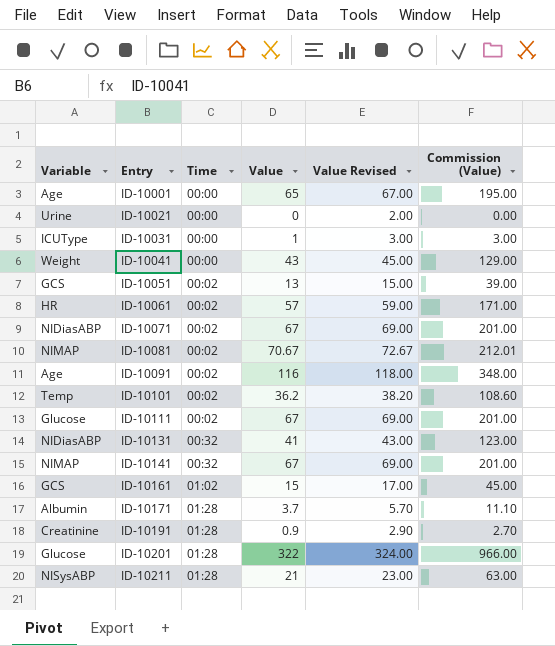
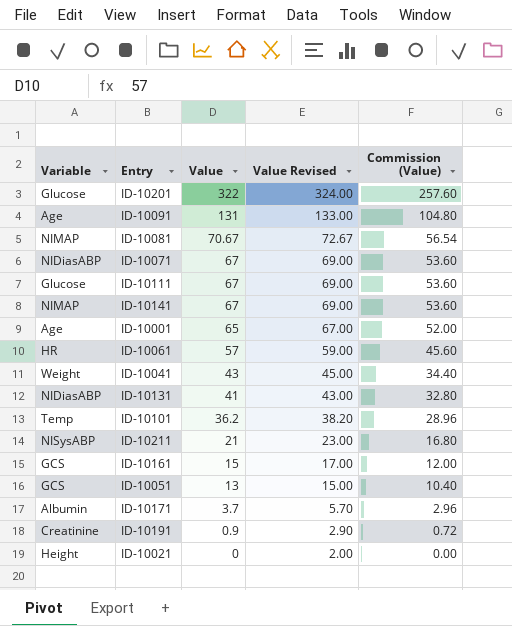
row order: Entry ascending -> Value descending
column Time | position: 3 -> none
column Commission (Value) | formula: [Value] * 3 -> [Value] * 0.8
row ID-10031: ICUType | 00:00 | 1 | 3.00 | 3.00 -> none
ID-10091 | Value: 116 -> 131
ID-10091 | Value Revised: 118.00 -> 133.00
ID-10021 | Variable: Urine -> Height

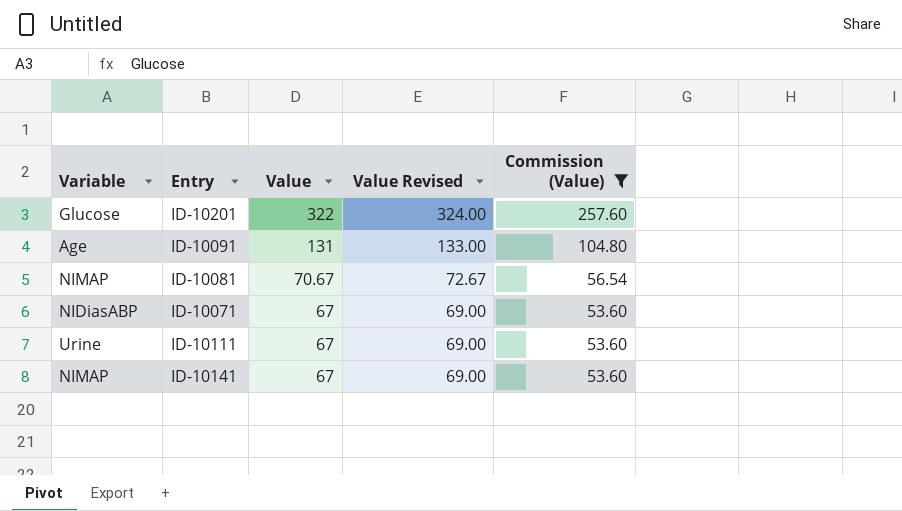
filter: none -> Commission (Value) >= 53.60
ID-10111 | Variable: Glucose -> Urine

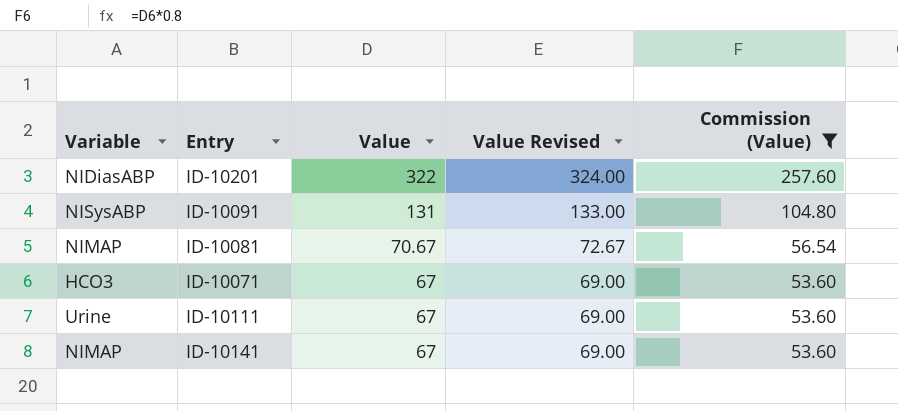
ID-10201 | Variable: Glucose -> NIDiasABP
ID-10091 | Variable: Age -> NISysABP
ID-10071 | Variable: NIDiasABP -> HCO3

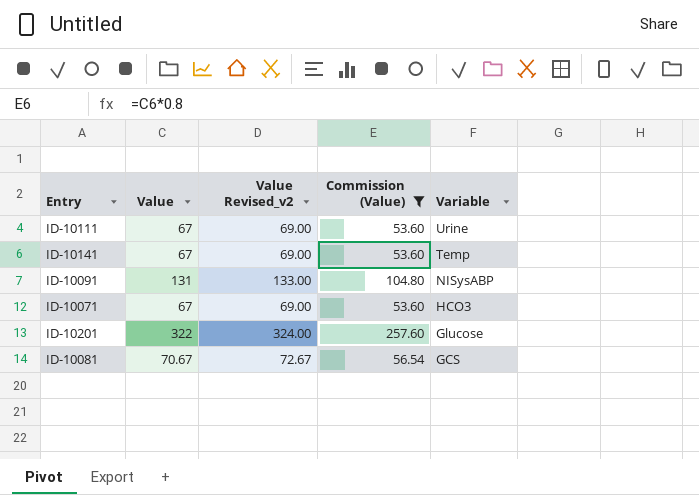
row order: Value descending -> Variable descending
column name: Value Revised -> Value Revised_v2
column Variable | position: 1 -> 5
ID-10141 | Variable: NIMAP -> Temp
ID-10201 | Variable: NIDiasABP -> Glucose
ID-10081 | Variable: NIMAP -> GCS

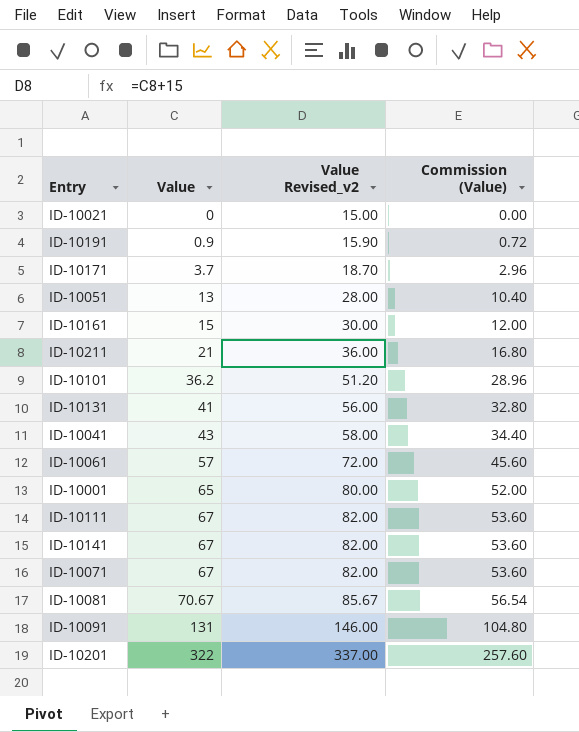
filter: Commission (Value) >= 53.60 -> none
row order: Variable descending -> Value ascending
column Variable | position: 5 -> none
column Value Revised_v2 | formula: [Value] + 2 -> [Value] + 15

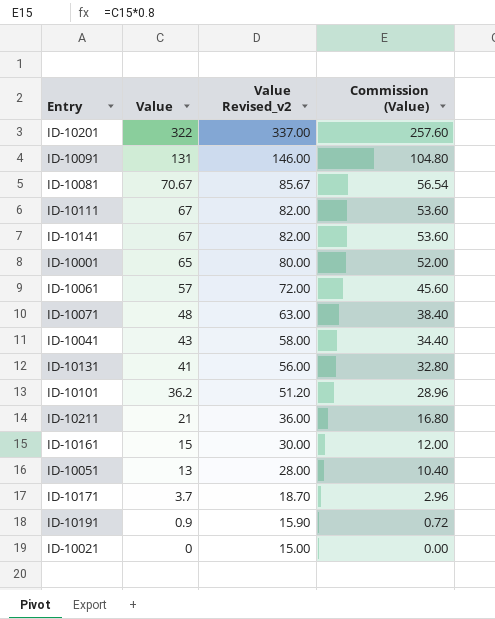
row order: Value ascending -> Value descending
ID-10071 | Value: 67 -> 48
ID-10071 | Value Revised_v2: 82.00 -> 63.00
ID-10071 | Commission (Value): 53.60 -> 38.40

